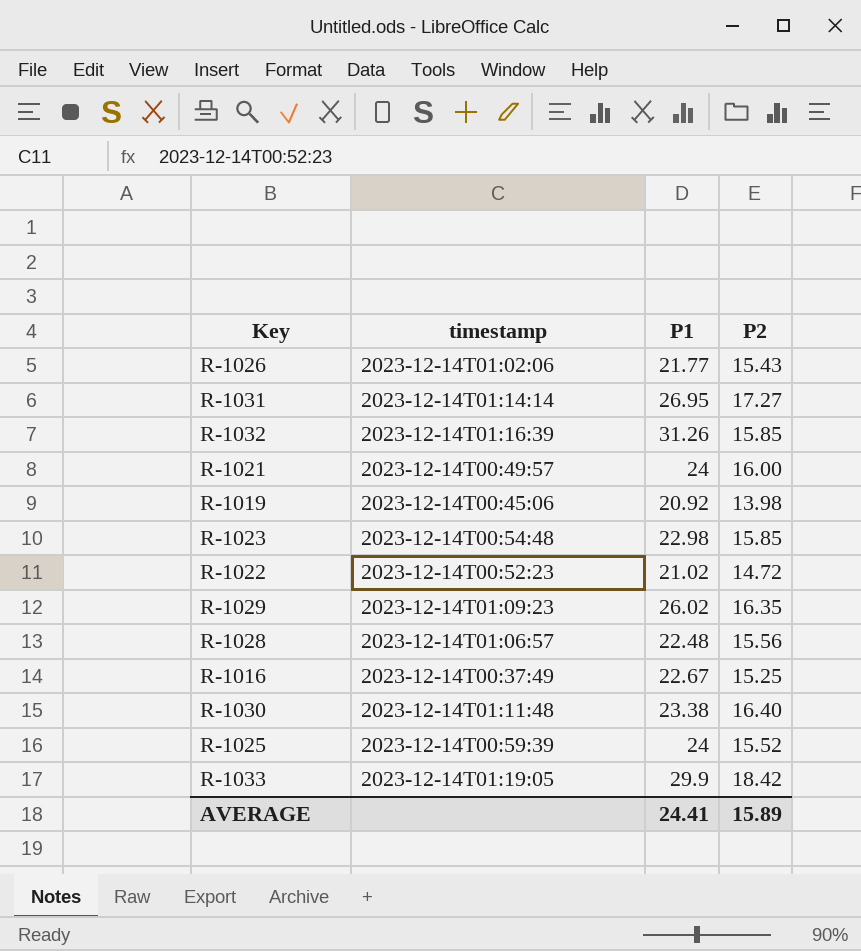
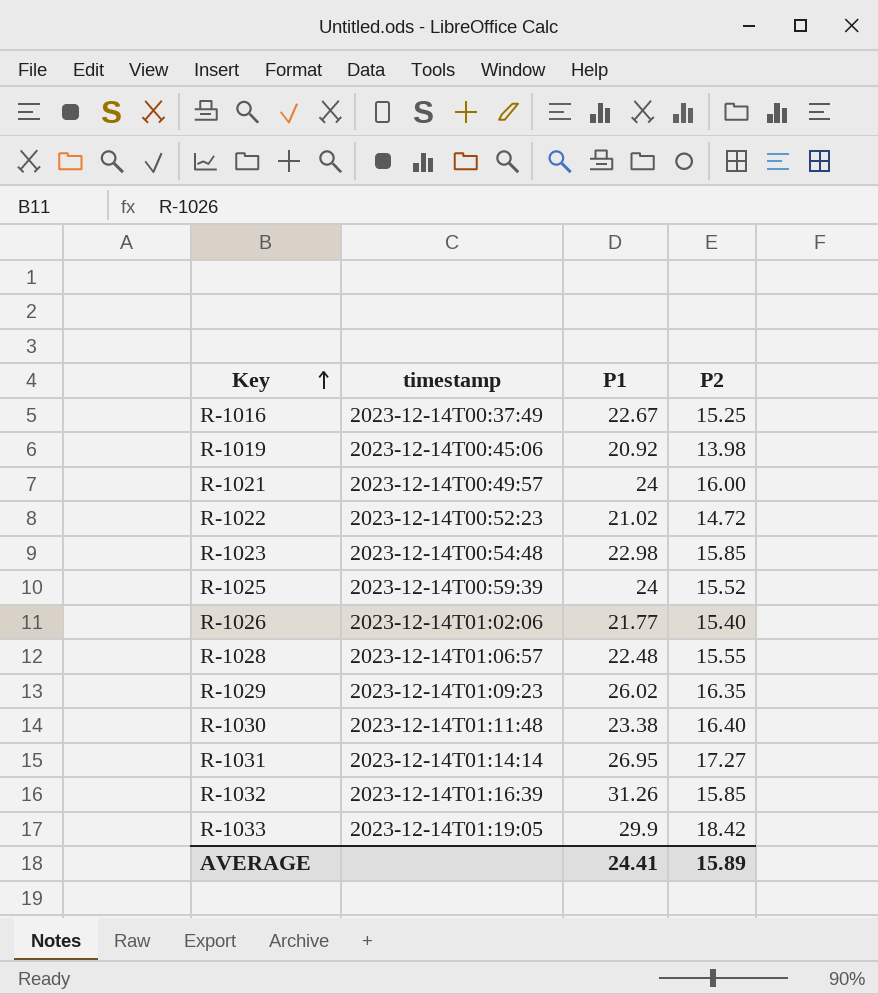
row order: none -> Key ascending
R-1026 | P2: 15.43 -> 15.40
R-1028 | P2: 15.56 -> 15.55

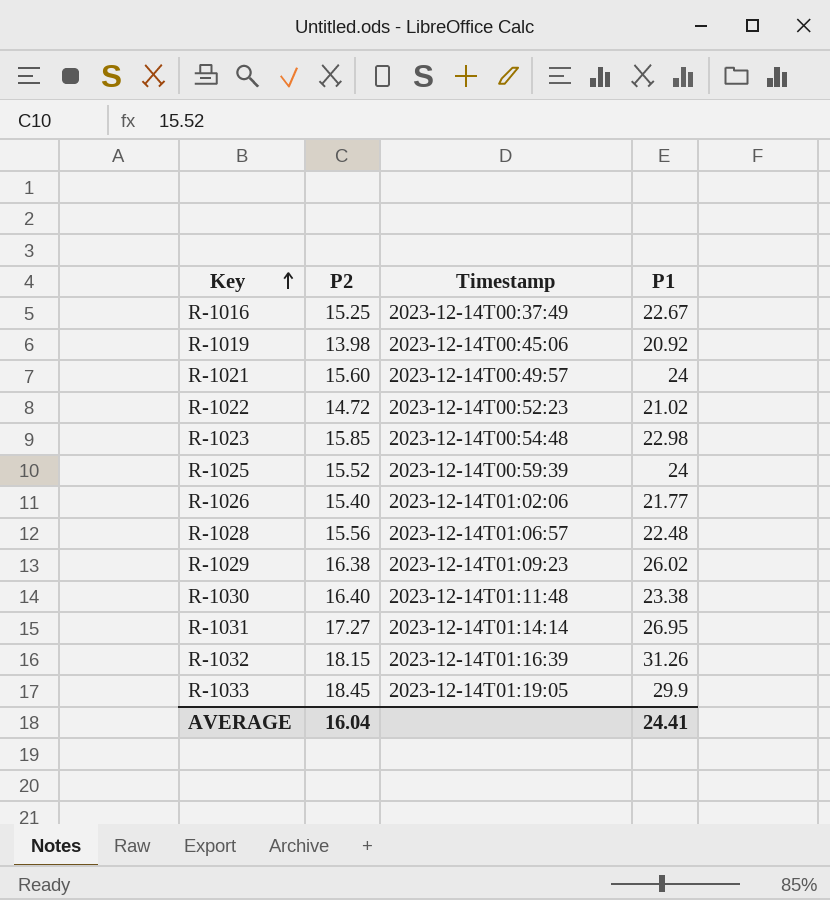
column P2 | position: 4 -> 2
column name: timestamp -> Timestamp
R-1021 | P2: 16.00 -> 15.60
R-1028 | P2: 15.55 -> 15.56
R-1029 | P2: 16.35 -> 16.38
R-1032 | P2: 15.85 -> 18.15
R-1033 | P2: 18.42 -> 18.45
AVERAGE | P2: 15.89 -> 16.04

